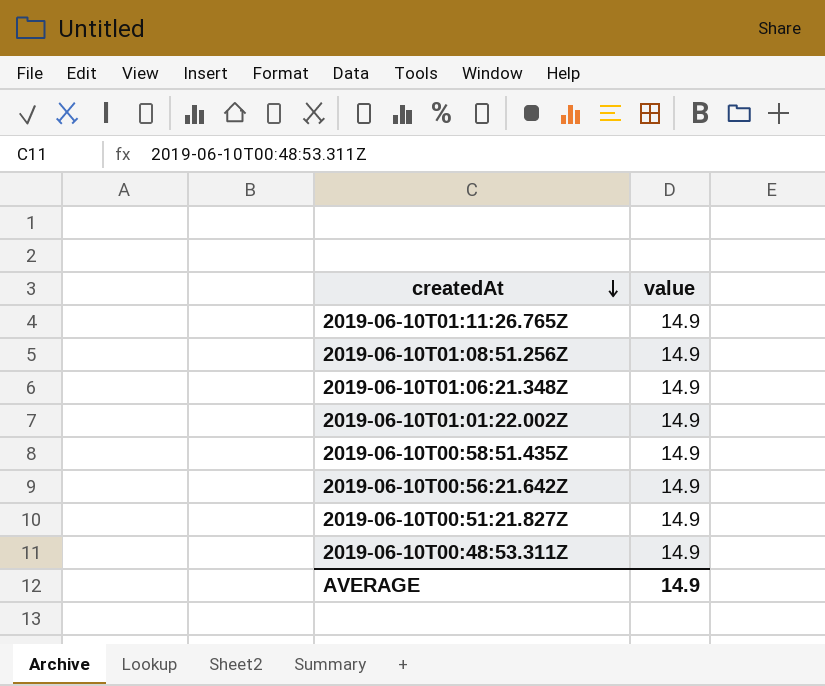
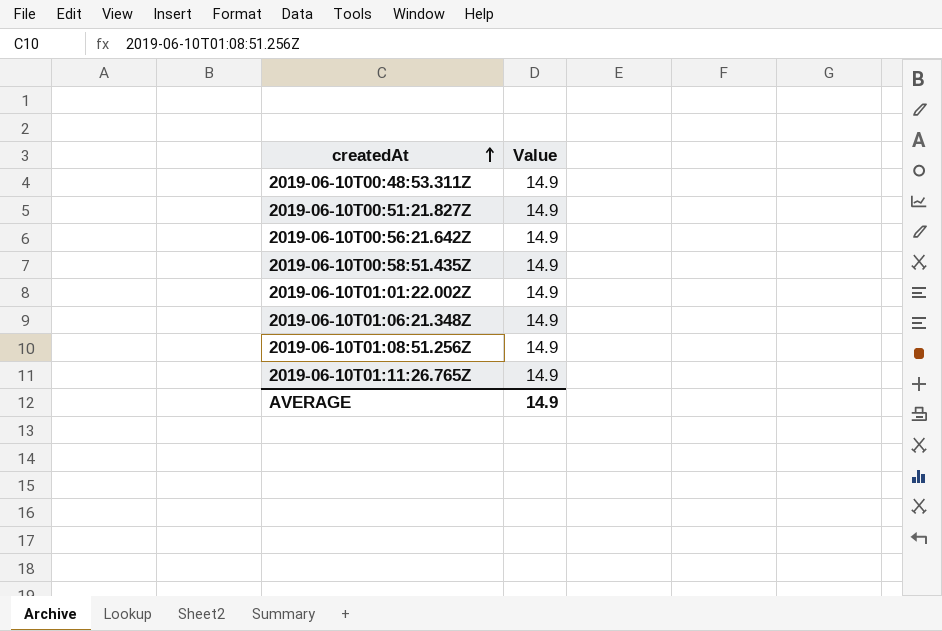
row order: createdAt descending -> createdAt ascending
column name: value -> Value

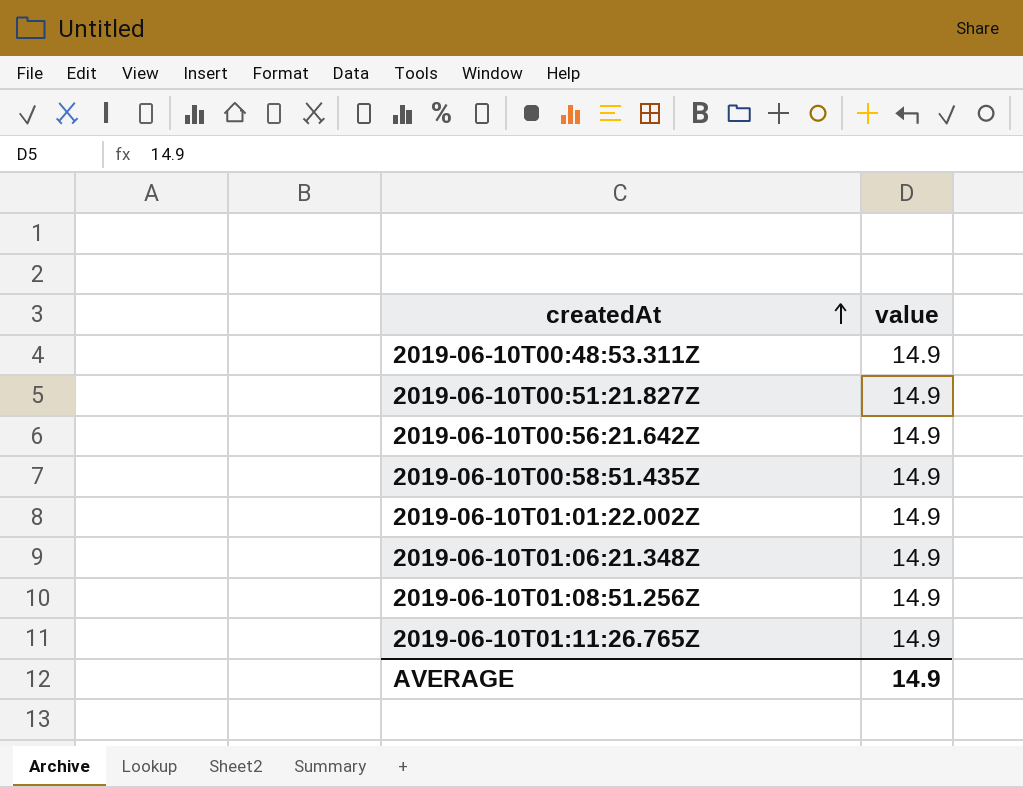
column name: Value -> value

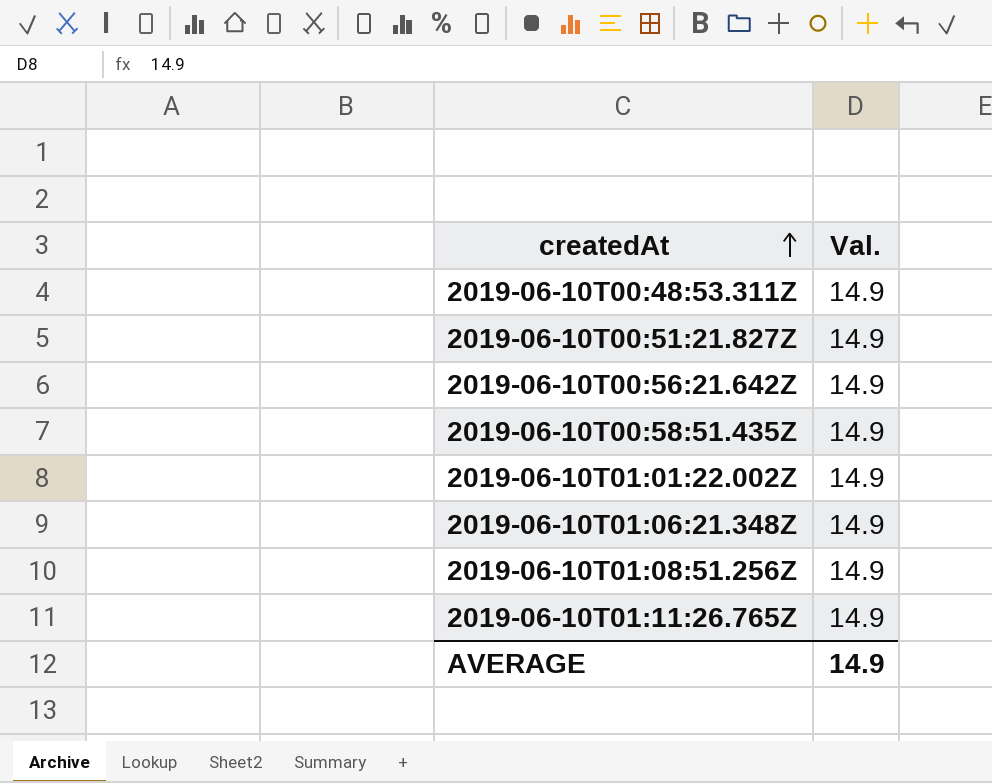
column name: value -> Val.

